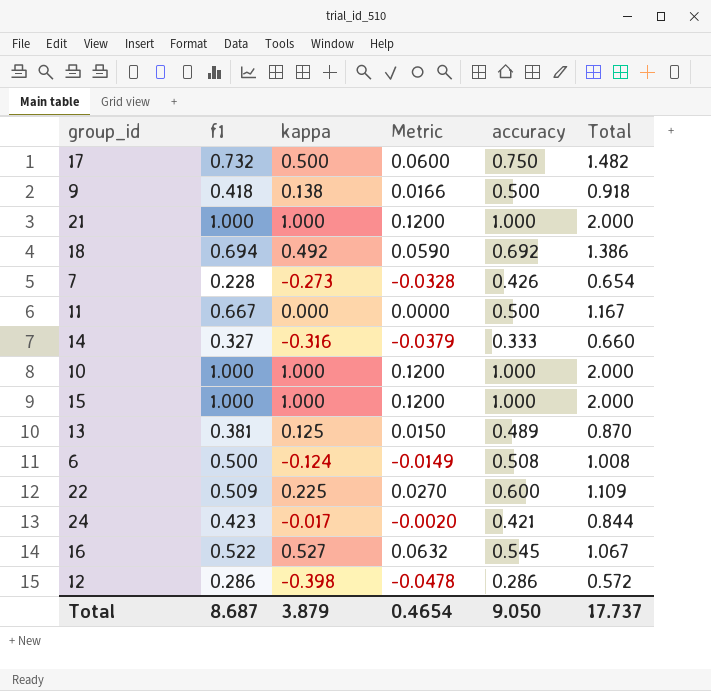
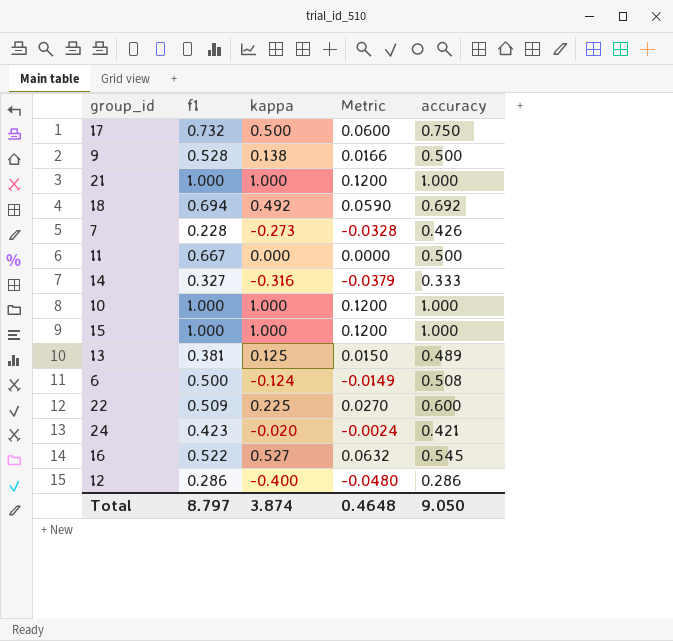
column Total | formula: [f1] + [accuracy] -> none
9 | f1: 0.418 -> 0.528
24 | kappa: -0.017 -> -0.020
24 | Metric: -0.0020 -> -0.0024
12 | kappa: -0.398 -> -0.400
12 | Metric: -0.0478 -> -0.0480
Total | f1: 8.687 -> 8.797
Total | kappa: 3.879 -> 3.874
Total | Metric: 0.4654 -> 0.4648

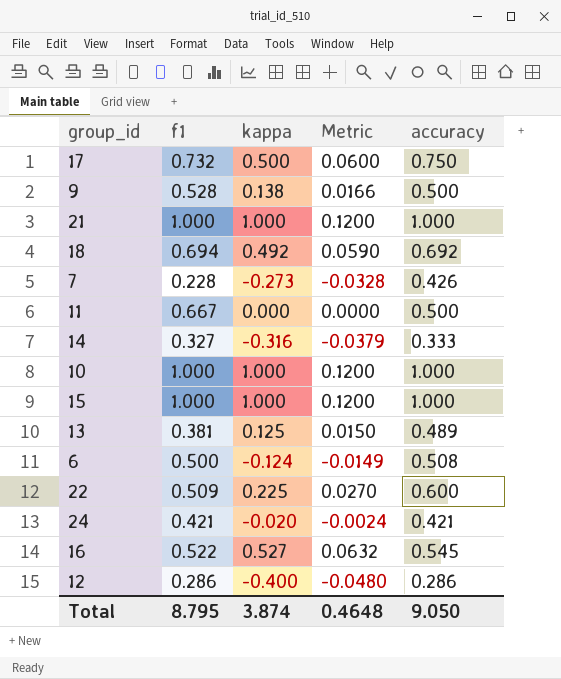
24 | f1: 0.423 -> 0.421
Total | f1: 8.797 -> 8.795

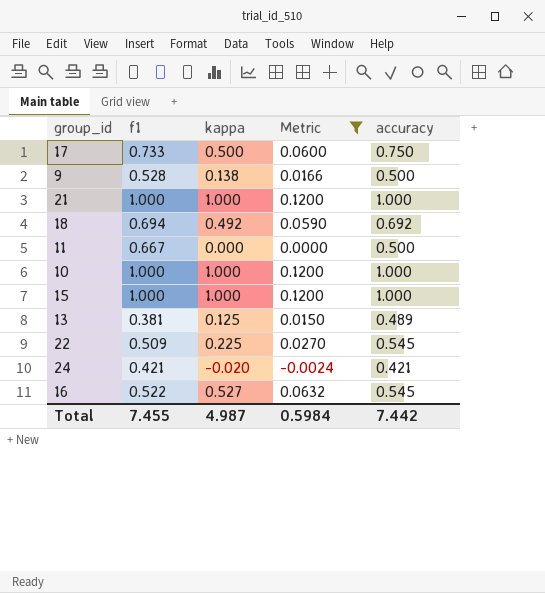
filter: none -> Metric >= -0.0024
17 | f1: 0.732 -> 0.733
22 | accuracy: 0.600 -> 0.545
Total | f1: 8.795 -> 7.455
Total | kappa: 3.874 -> 4.987
Total | Metric: 0.4648 -> 0.5984
Total | accuracy: 9.050 -> 7.442

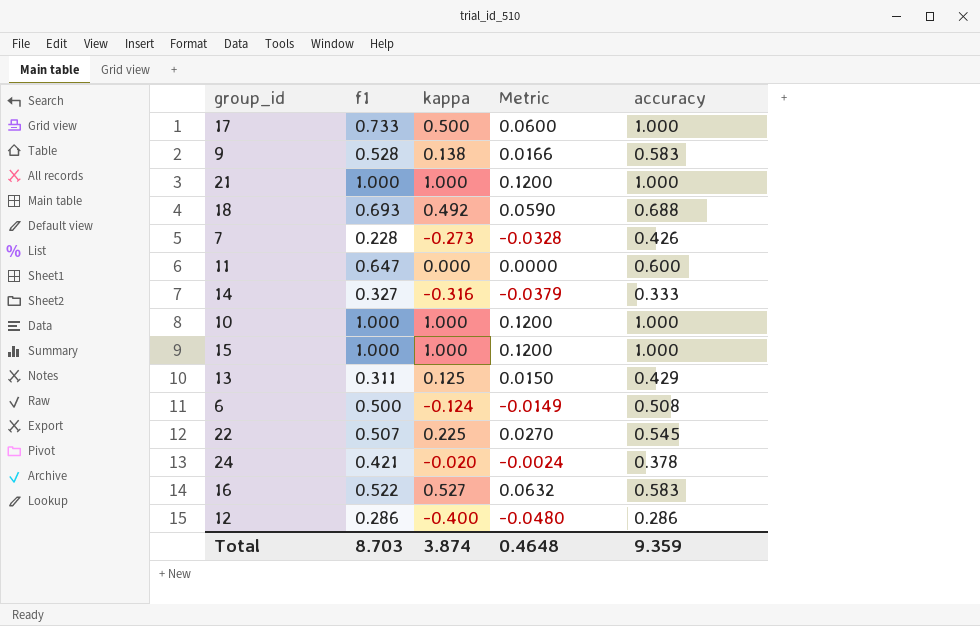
filter: Metric >= -0.0024 -> none
17 | accuracy: 0.750 -> 1.000
9 | accuracy: 0.500 -> 0.583
18 | f1: 0.694 -> 0.693
18 | accuracy: 0.692 -> 0.688
11 | f1: 0.667 -> 0.647
11 | accuracy: 0.500 -> 0.600
13 | f1: 0.381 -> 0.311
13 | accuracy: 0.489 -> 0.429
22 | f1: 0.509 -> 0.507
24 | accuracy: 0.421 -> 0.378
16 | accuracy: 0.545 -> 0.583
Total | f1: 7.455 -> 8.703
Total | kappa: 4.987 -> 3.874
Total | Metric: 0.5984 -> 0.4648
Total | accuracy: 7.442 -> 9.359

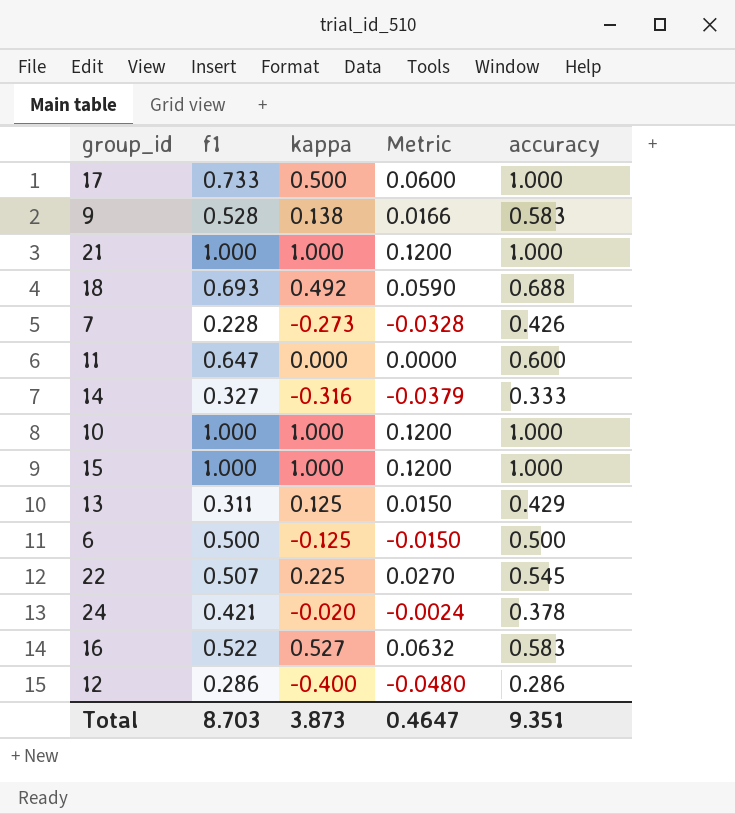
6 | kappa: -0.124 -> -0.125
6 | Metric: -0.0149 -> -0.0150
6 | accuracy: 0.508 -> 0.500
Total | kappa: 3.874 -> 3.873
Total | Metric: 0.4648 -> 0.4647
Total | accuracy: 9.359 -> 9.351

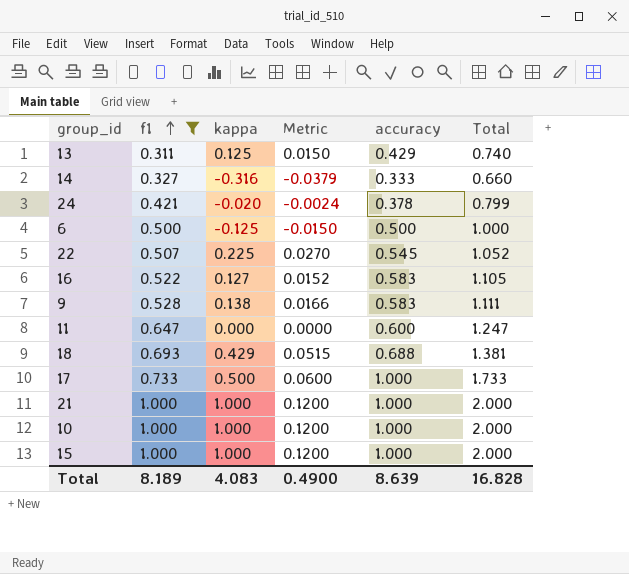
filter: none -> f1 >= 0.311
row order: none -> f1 ascending
column Total | formula: none -> [f1] + [accuracy]
16 | kappa: 0.527 -> 0.127
16 | Metric: 0.0632 -> 0.0152
18 | kappa: 0.492 -> 0.429
18 | Metric: 0.0590 -> 0.0515
Total | f1: 8.703 -> 8.189
Total | kappa: 3.873 -> 4.083
Total | Metric: 0.4647 -> 0.4900
Total | accuracy: 9.351 -> 8.639

